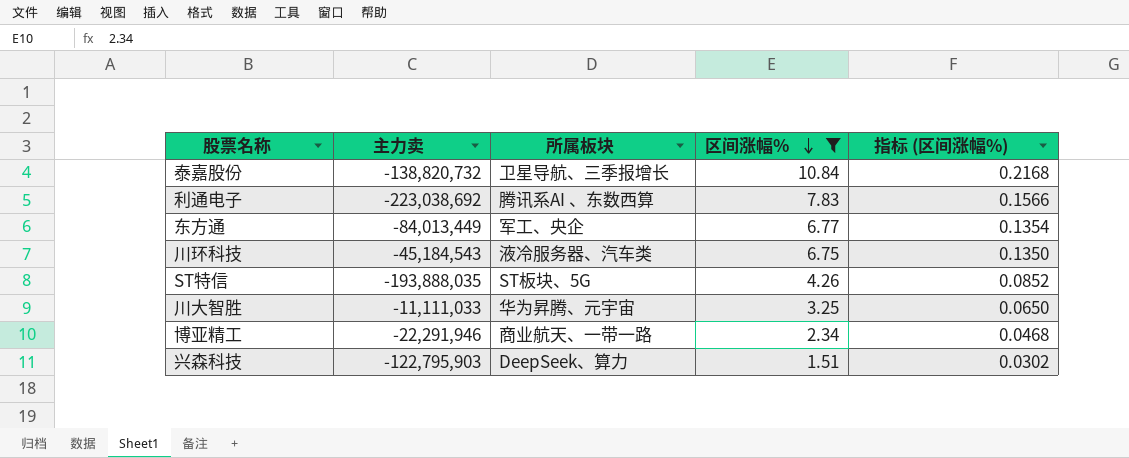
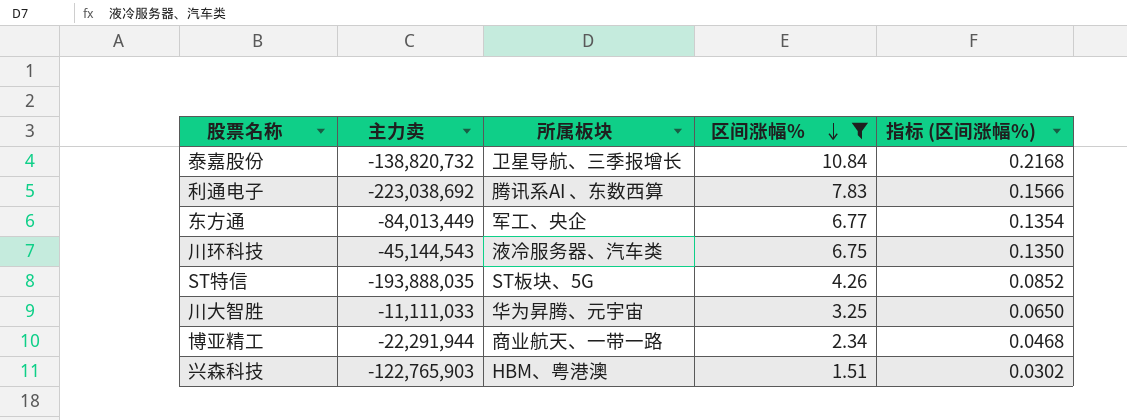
川环科技 | 主力卖: -45,184,543 -> -45,144,543
博亚精工 | 主力卖: -22,291,946 -> -22,291,944
兴森科技 | 主力卖: -122,795,903 -> -122,765,903
兴森科技 | 所属板块: DeepSeek、算力 -> HBM、粤港澳

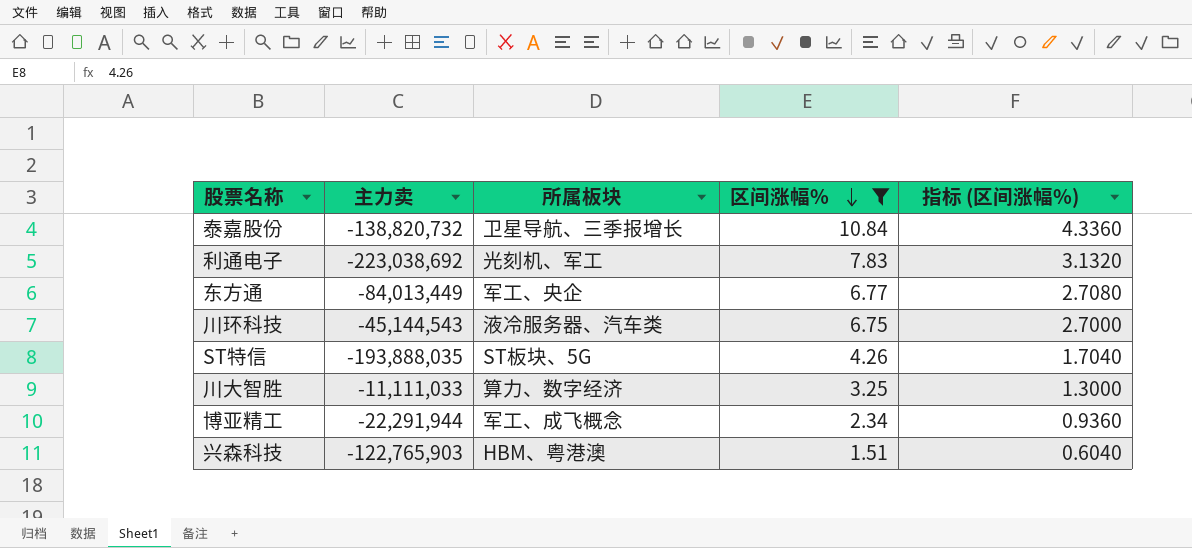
column 指标 (区间涨幅%) | formula: [区间涨幅%] * 0.02 -> [区间涨幅%] * 0.4
利通电子 | 所属板块: 腾讯系AI 、东数西算 -> 光刻机、军工
川大智胜 | 所属板块: 华为昇腾、元宇宙 -> 算力、数字经济
博亚精工 | 所属板块: 商业航天、一带一路 -> 军工、成飞概念

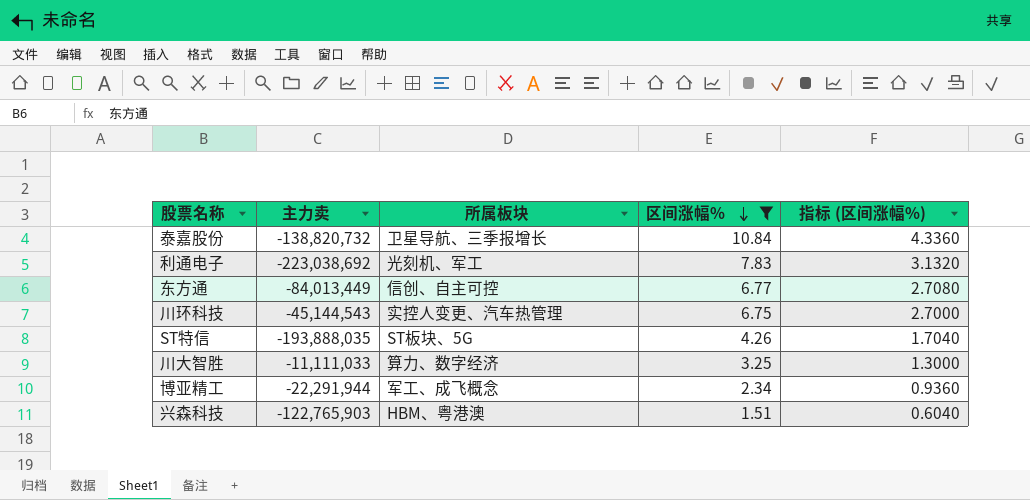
东方通 | 所属板块: 军工、央企 -> 信创、自主可控
川环科技 | 所属板块: 液冷服务器、汽车类 -> 实控人变更、汽车热管理

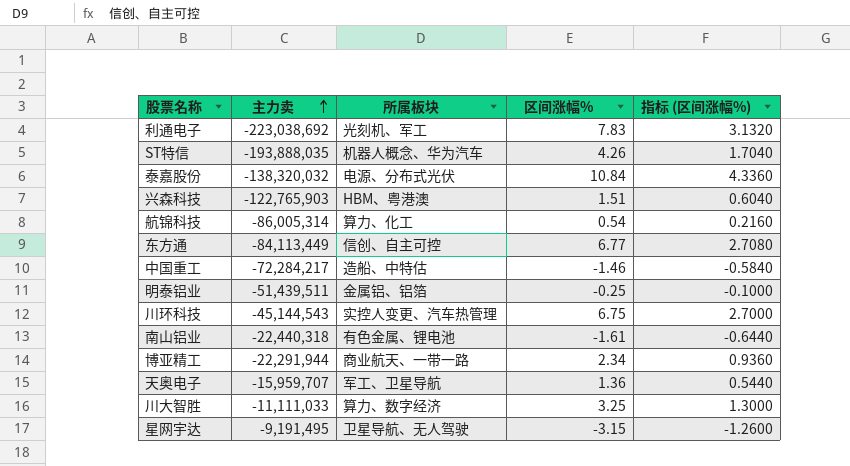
filter: 区间涨幅% >= 1.51 -> none
row order: 区间涨幅% descending -> 主力卖 ascending
ST特信 | 所属板块: ST板块、5G -> 机器人概念、华为汽车
泰嘉股份 | 主力卖: -138,820,732 -> -138,320,032
泰嘉股份 | 所属板块: 卫星导航、三季报增长 -> 电源、分布式光伏
东方通 | 主力卖: -84,013,449 -> -84,113,449
博亚精工 | 所属板块: 军工、成飞概念 -> 商业航天、一带一路

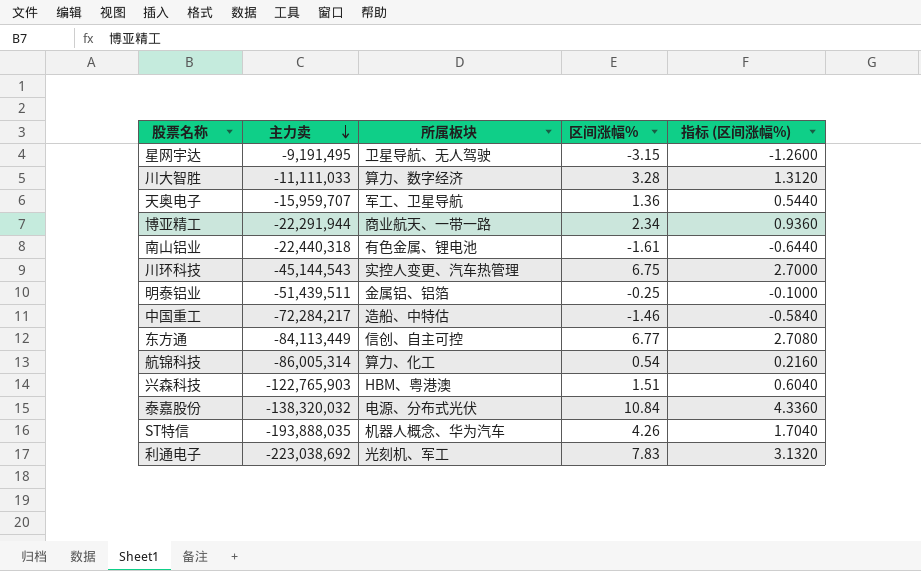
row order: 主力卖 ascending -> 主力卖 descending
川大智胜 | 区间涨幅%: 3.25 -> 3.28
川大智胜 | 指标 (区间涨幅%): 1.3000 -> 1.3120

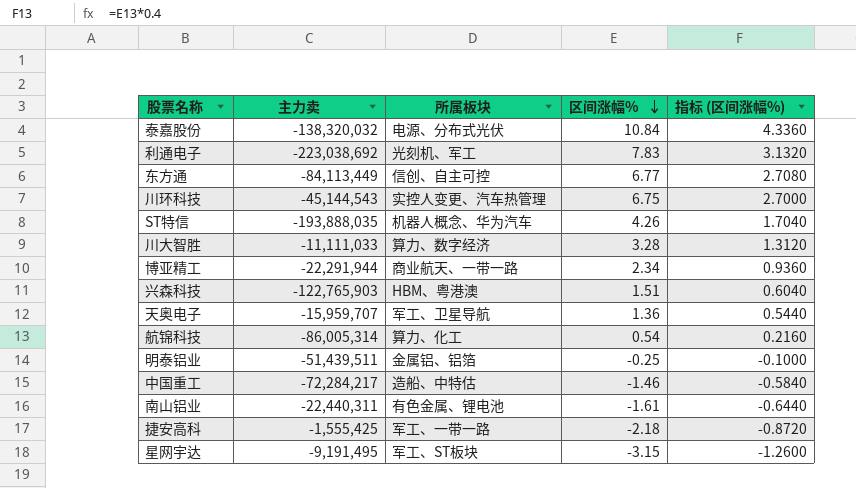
row order: 主力卖 descending -> 区间涨幅% descending
南山铝业 | 主力卖: -22,440,318 -> -22,440,311
row 捷安高科: none -> -1,555,425 | 军工、一带一路 | -2.18 | -0.8720
星网宇达 | 所属板块: 卫星导航、无人驾驶 -> 军工、ST板块

